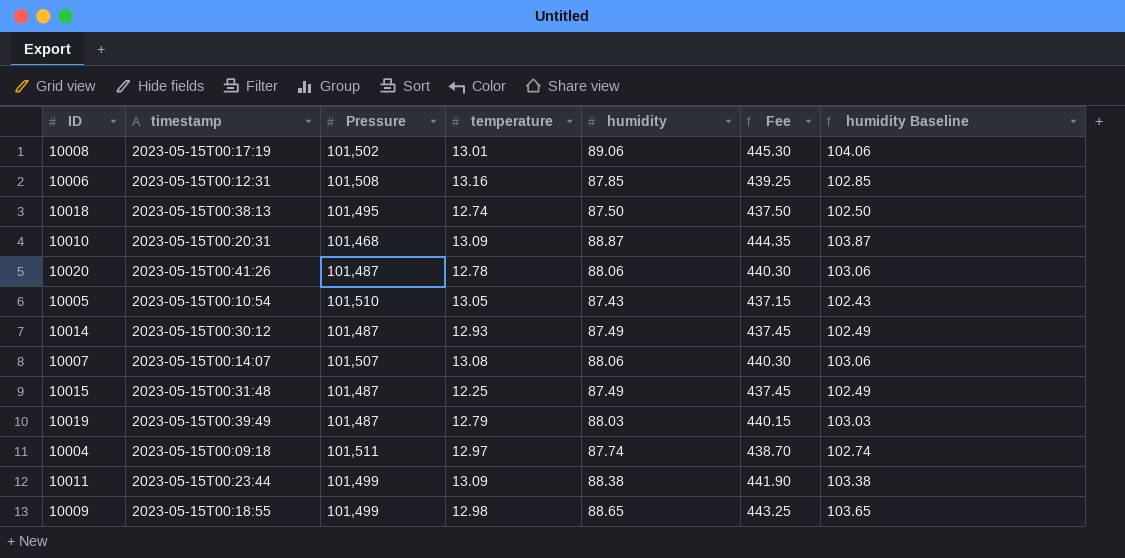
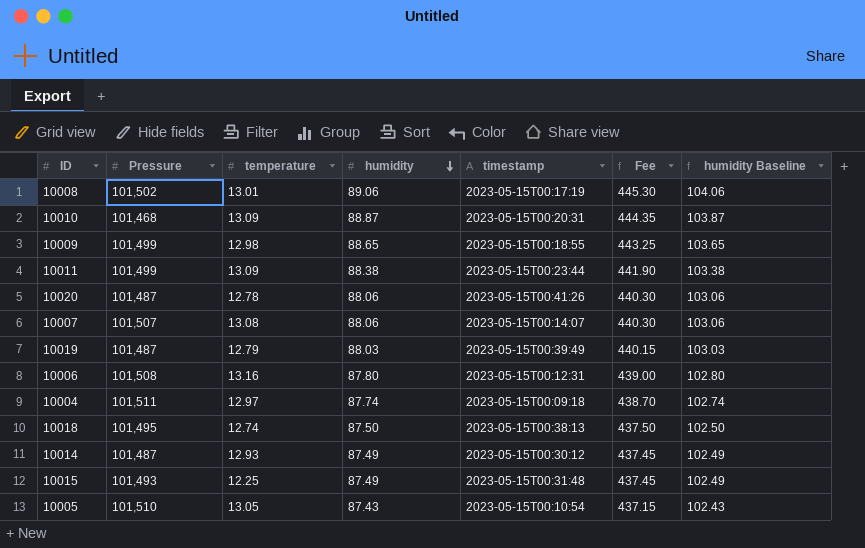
row order: none -> humidity descending
column timestamp | position: 2 -> 5
10006 | humidity: 87.85 -> 87.80
10006 | Fee: 439.25 -> 439.00
10006 | humidity Baseline: 102.85 -> 102.80
10015 | Pressure: 101,487 -> 101,493

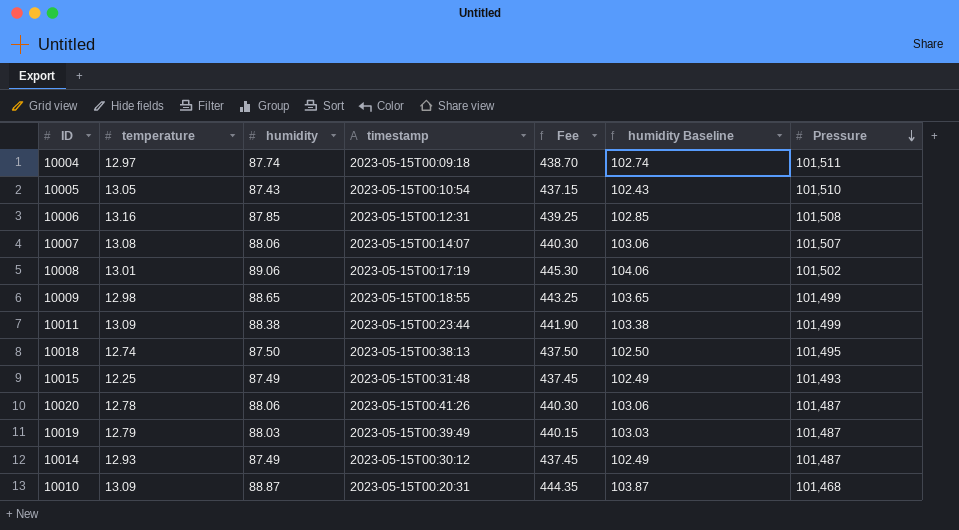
row order: humidity descending -> Pressure descending
column Pressure | position: 2 -> 7
10006 | humidity: 87.80 -> 87.85
10006 | Fee: 439.00 -> 439.25
10006 | humidity Baseline: 102.80 -> 102.85

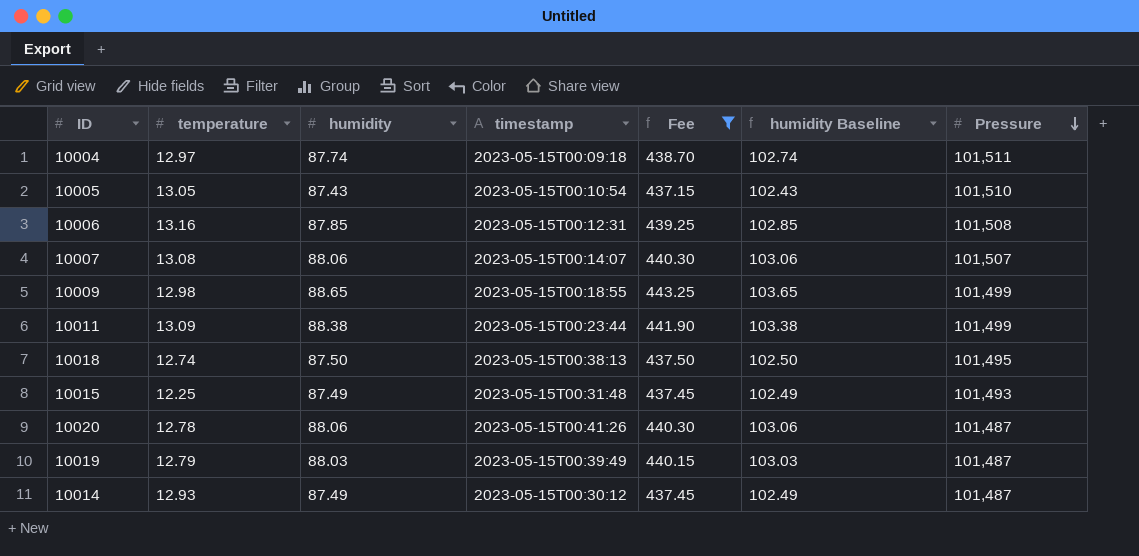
filter: none -> Fee <= 443.25

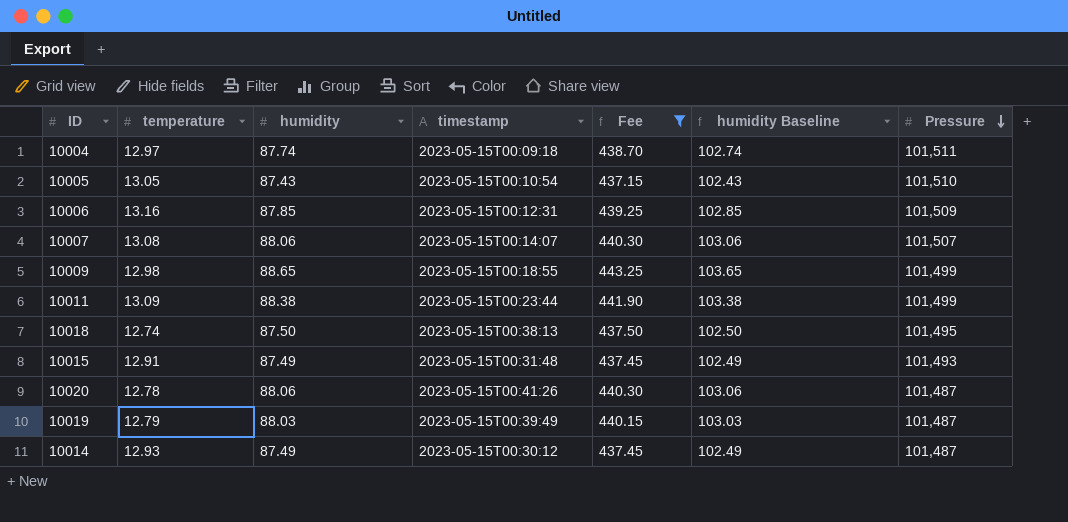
10006 | Pressure: 101,508 -> 101,509
10015 | temperature: 12.25 -> 12.91

